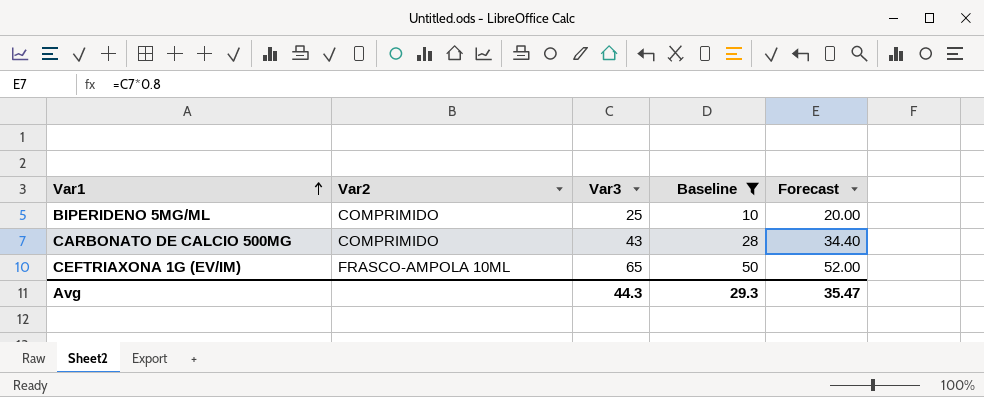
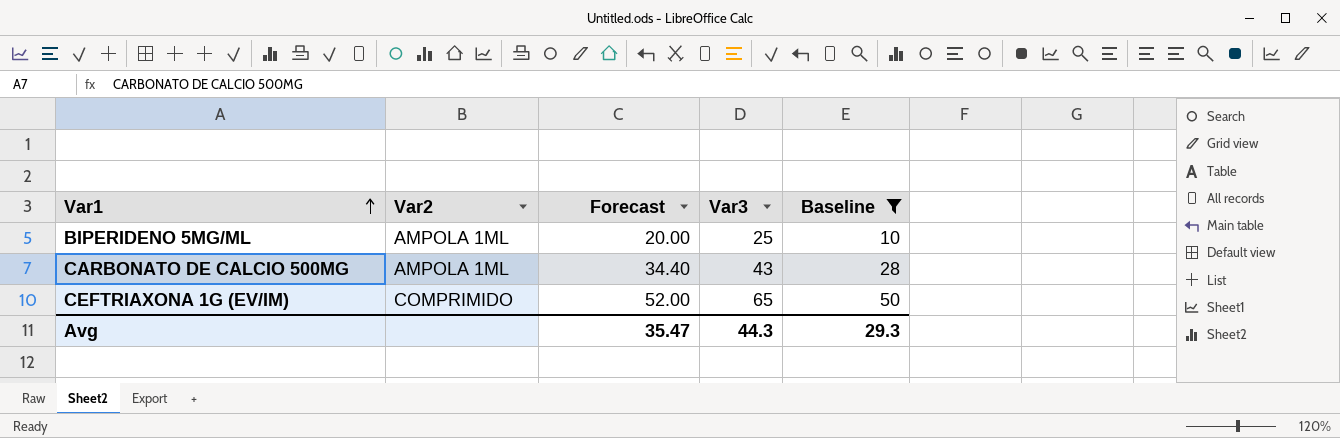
column Forecast | position: 5 -> 3
BIPERIDENO 5MG/ML | Var2: COMPRIMIDO -> AMPOLA 1ML
CARBONATO DE CALCIO 500MG | Var2: COMPRIMIDO -> AMPOLA 1ML
CEFTRIAXONA 1G (EV/IM) | Var2: FRASCO-AMPOLA 10ML -> COMPRIMIDO

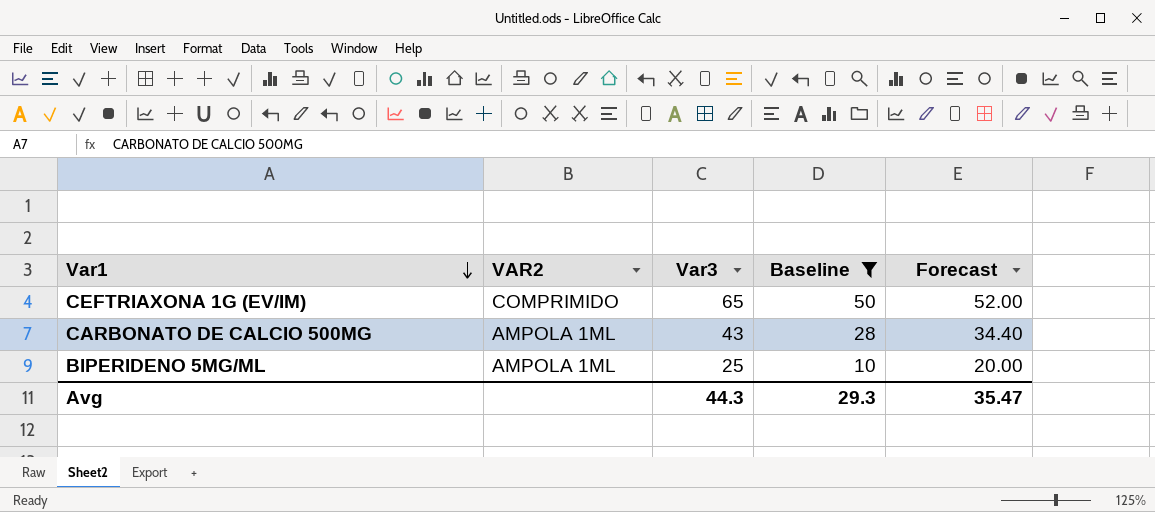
row order: Var1 ascending -> Var1 descending
column name: Var2 -> VAR2
column Forecast | position: 3 -> 5

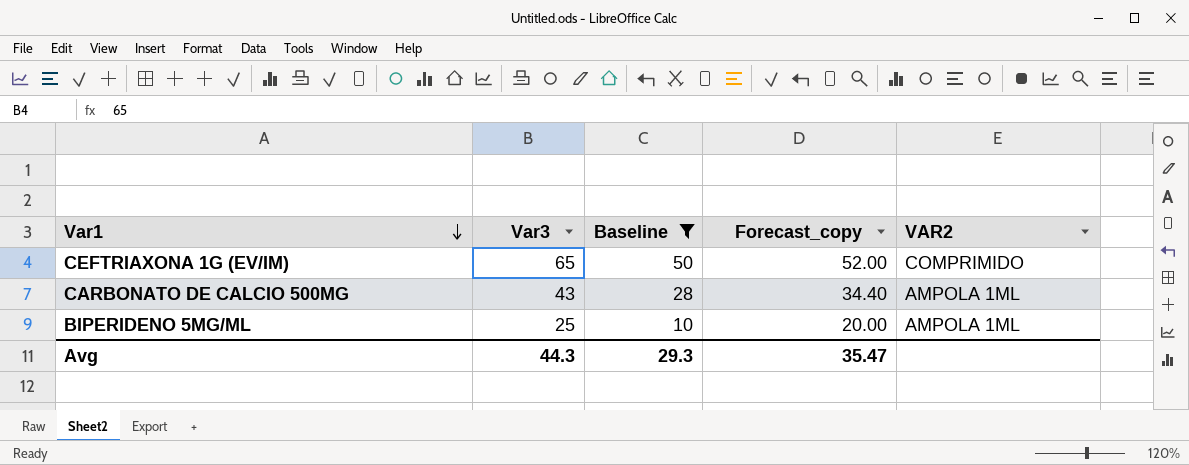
column name: Forecast -> Forecast_copy
column VAR2 | position: 2 -> 5

